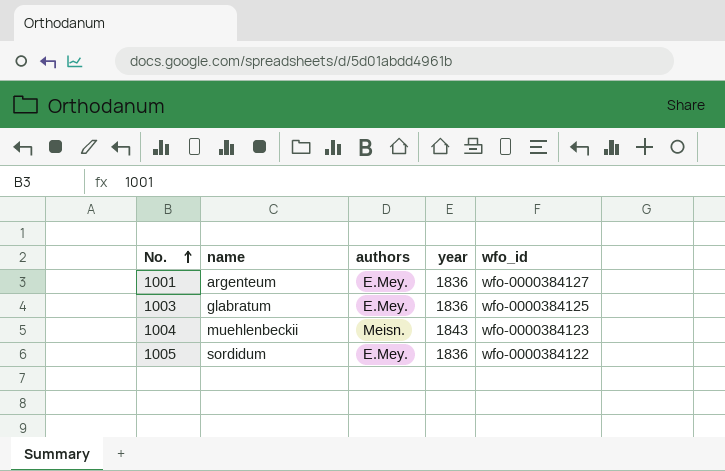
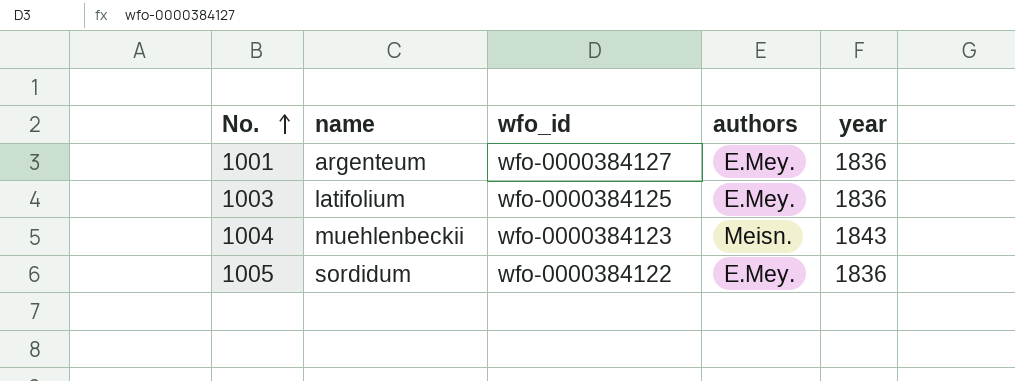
column wfo_id | position: 5 -> 3
1003 | name: glabratum -> latifolium

